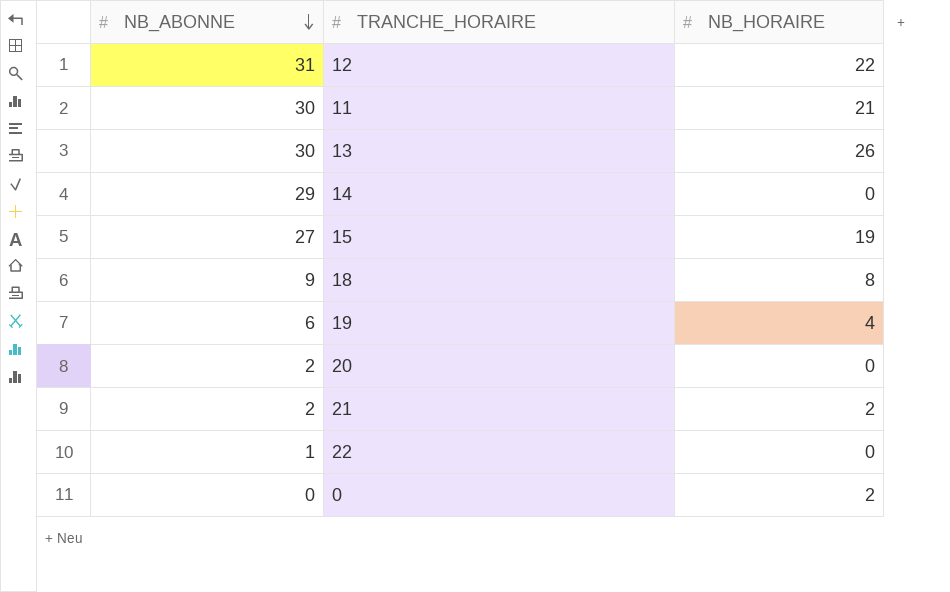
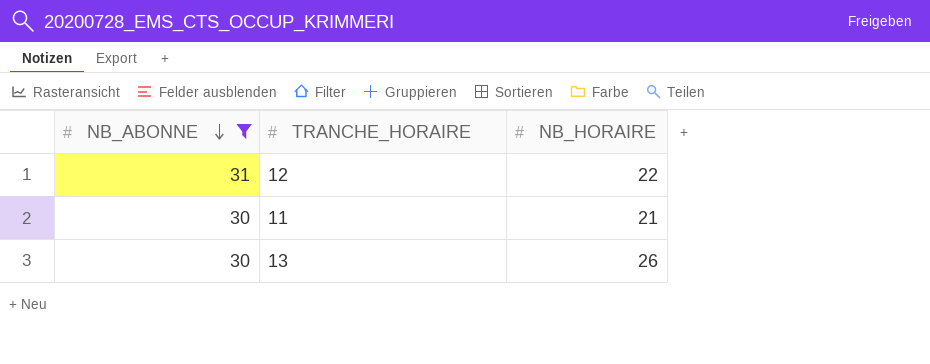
filter: none -> NB_ABONNE >= 30

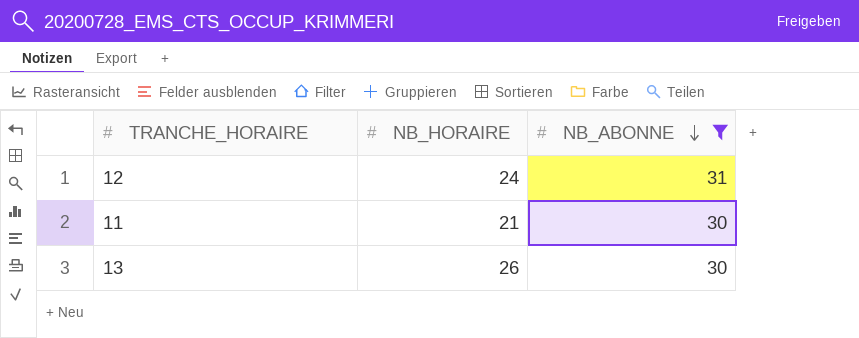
column NB_ABONNE | position: 1 -> 3
12 | NB_HORAIRE: 22 -> 24

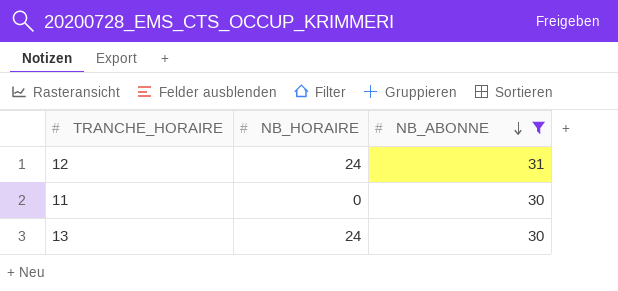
11 | NB_HORAIRE: 21 -> 0
13 | NB_HORAIRE: 26 -> 24

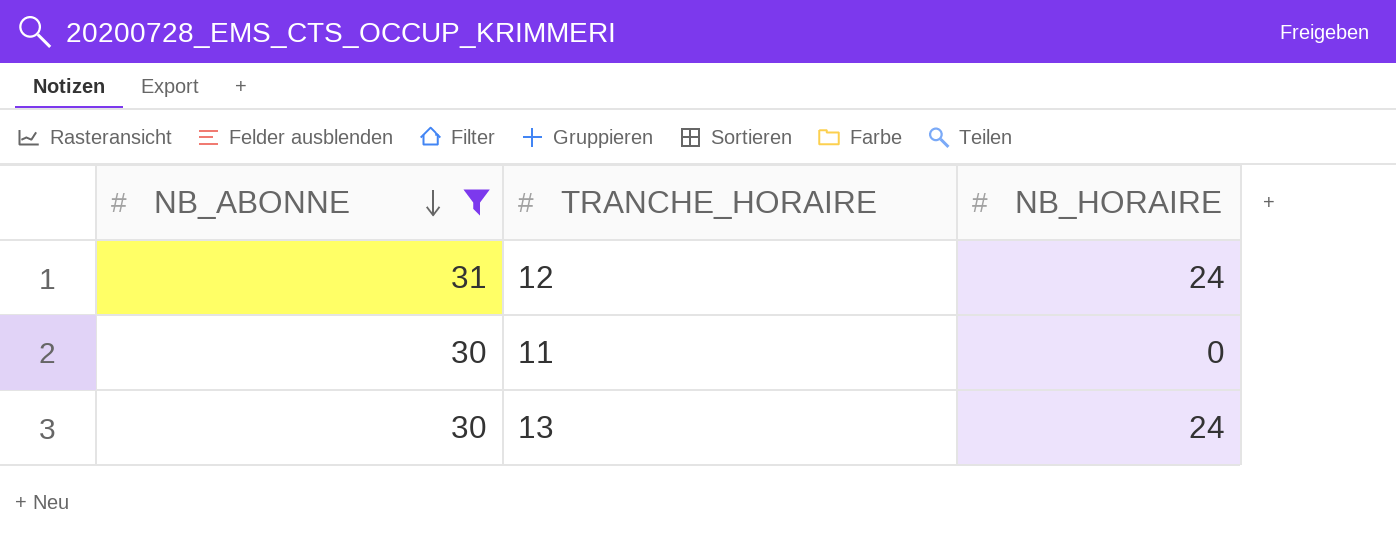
column NB_ABONNE | position: 3 -> 1

